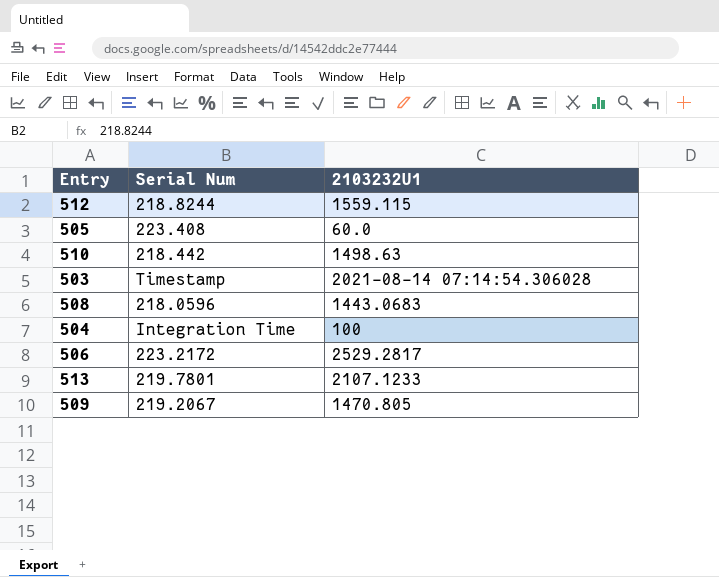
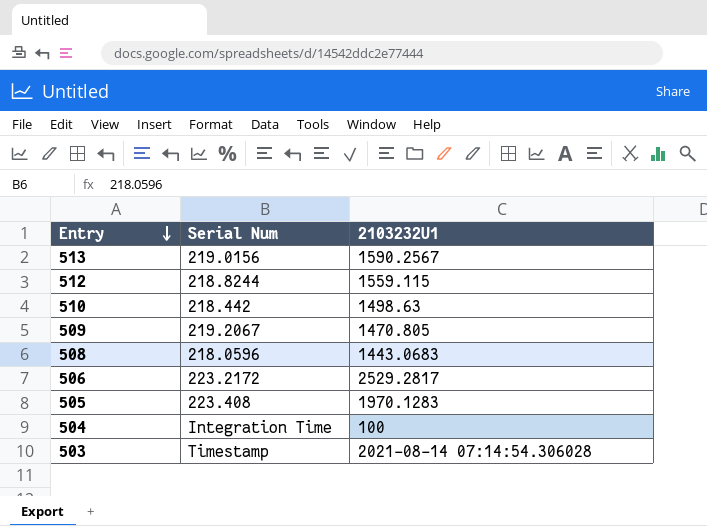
row order: none -> Entry descending
513 | Serial Num: 219.7801 -> 219.0156
513 | 2103232U1: 2107.1233 -> 1590.2567
505 | 2103232U1: 60.0 -> 1970.1283

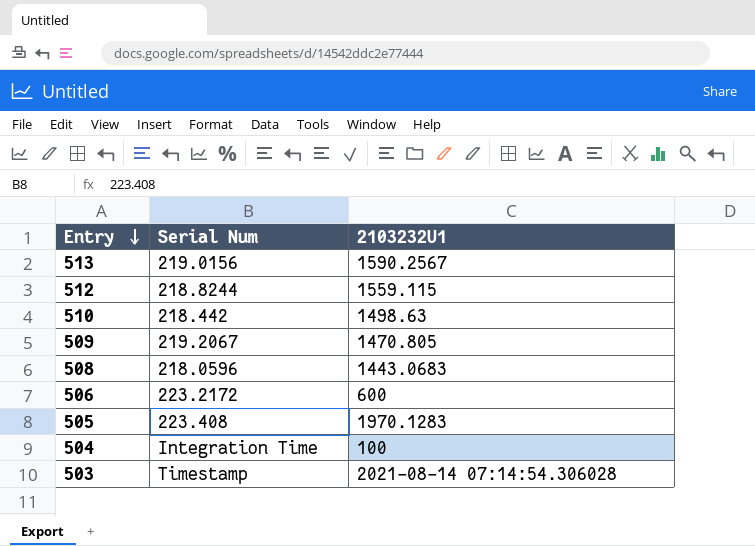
506 | 2103232U1: 2529.2817 -> 600

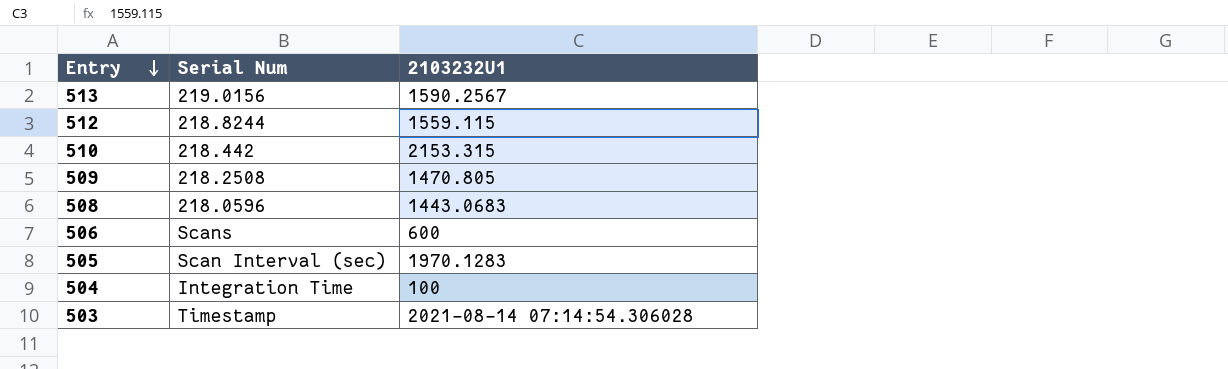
510 | 2103232U1: 1498.63 -> 2153.315
509 | Serial Num: 219.2067 -> 218.2508
506 | Serial Num: 223.2172 -> Scans
505 | Serial Num: 223.408 -> Scan Interval (sec)

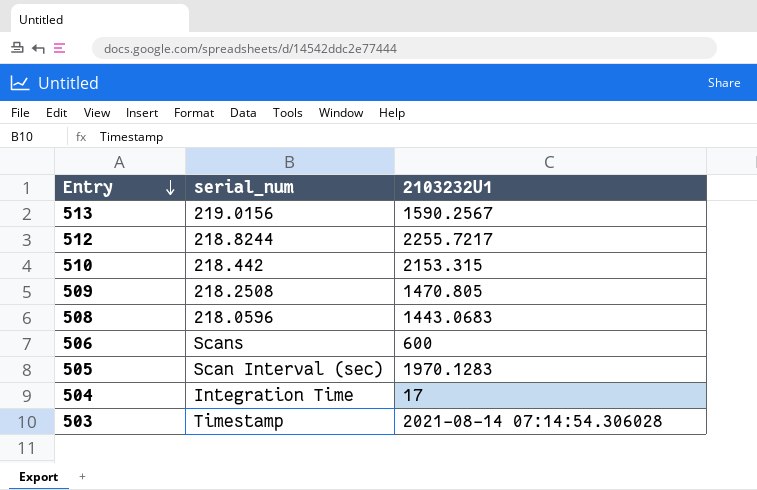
column name: Serial Num -> serial_num
512 | 2103232U1: 1559.115 -> 2255.7217
504 | 2103232U1: 100 -> 17

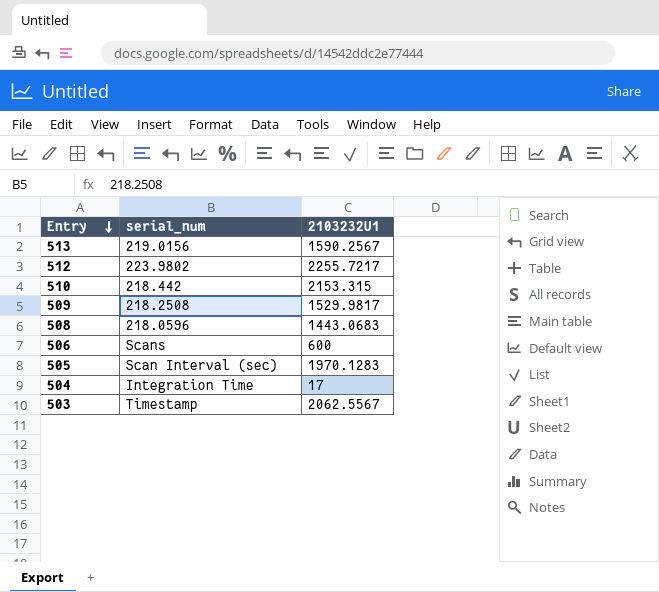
512 | serial_num: 218.8244 -> 223.9802
509 | 2103232U1: 1470.805 -> 1529.9817
503 | 2103232U1: 2021-08-14 07:14:54.306028 -> 2062.5567

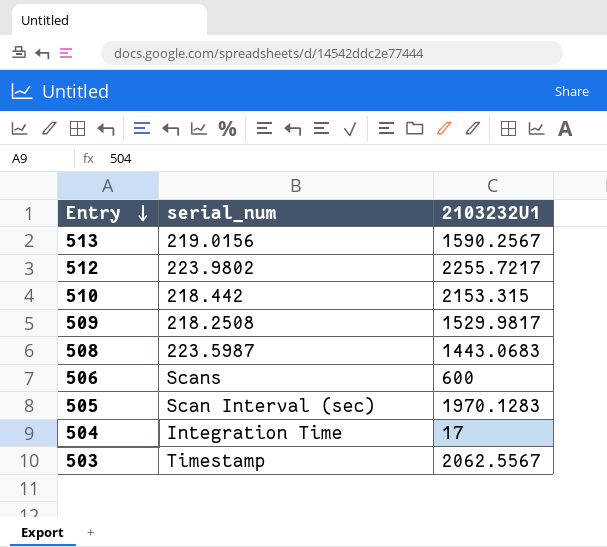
508 | serial_num: 218.0596 -> 223.5987

